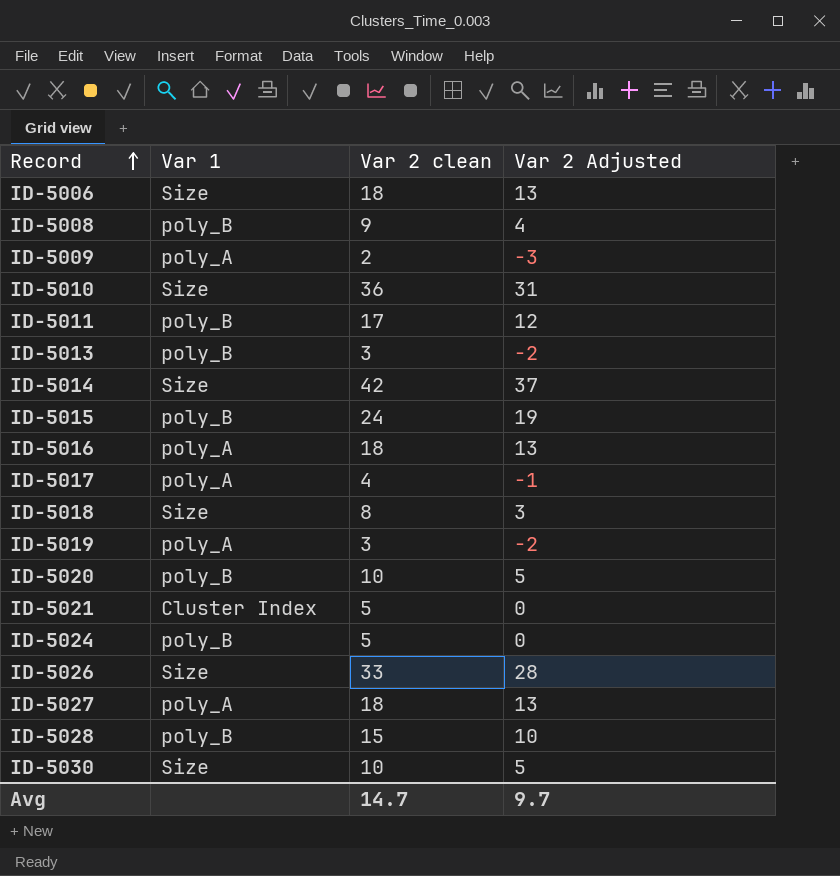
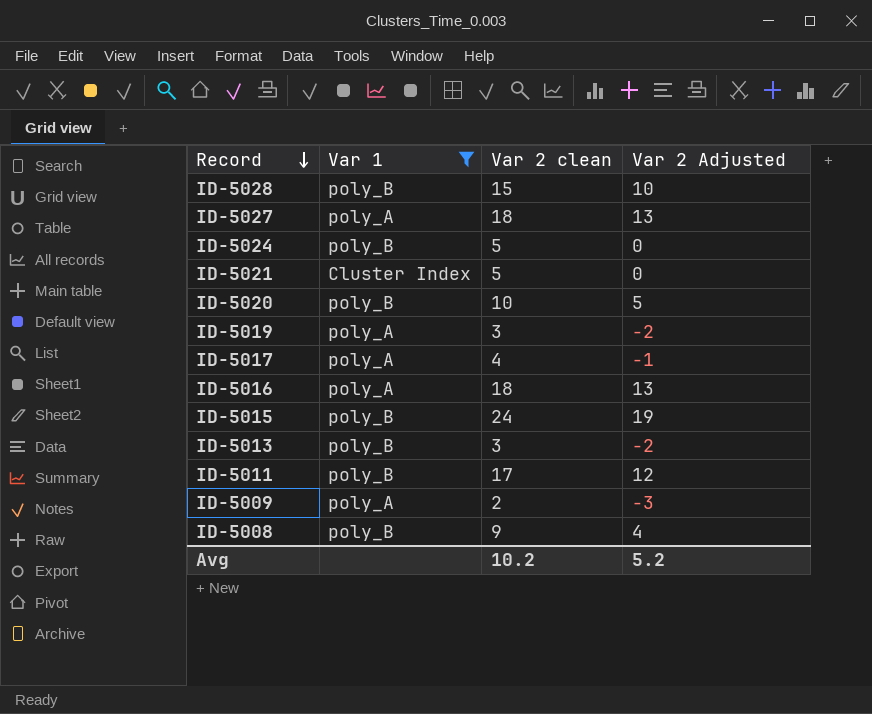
filter: none -> Var 1 != Size
row order: Record ascending -> Record descending
Avg | Var 2 clean: 14.7 -> 10.2
Avg | Var 2 Adjusted: 9.7 -> 5.2

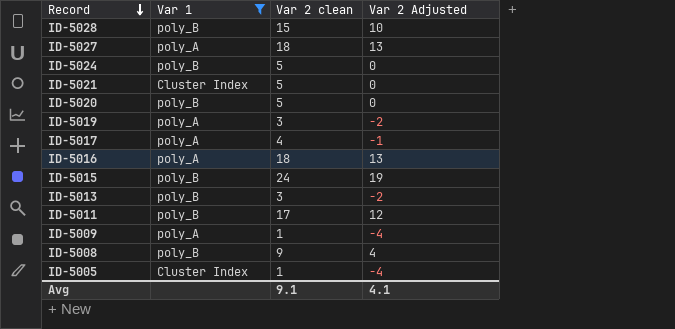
ID-5020 | Var 2 clean: 10 -> 5
ID-5020 | Var 2 Adjusted: 5 -> 0
ID-5009 | Var 2 clean: 2 -> 1
ID-5009 | Var 2 Adjusted: -3 -> -4
row ID-5005: none -> Cluster Index | 1 | -4
Avg | Var 2 clean: 10.2 -> 9.1
Avg | Var 2 Adjusted: 5.2 -> 4.1

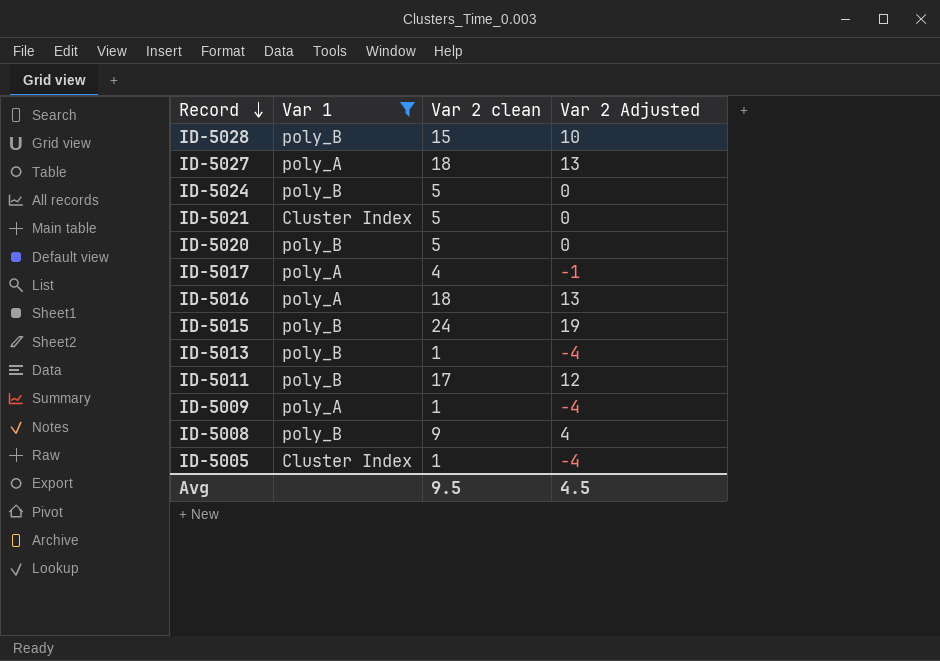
row ID-5019: poly_A | 3 | -2 -> none
ID-5013 | Var 2 clean: 3 -> 1
ID-5013 | Var 2 Adjusted: -2 -> -4
Avg | Var 2 clean: 9.1 -> 9.5
Avg | Var 2 Adjusted: 4.1 -> 4.5

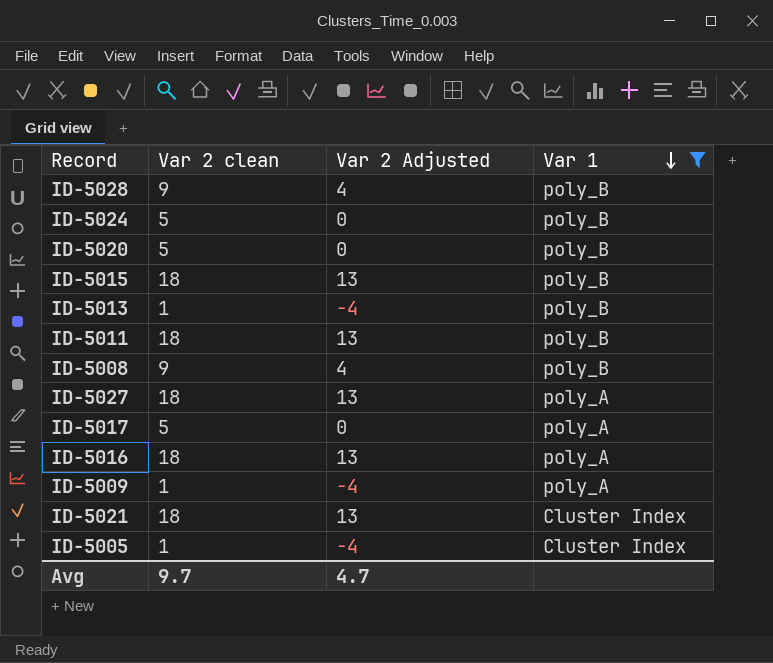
row order: Record descending -> Var 1 descending
column Var 1 | position: 2 -> 4
ID-5028 | Var 2 clean: 15 -> 9
ID-5028 | Var 2 Adjusted: 10 -> 4
ID-5015 | Var 2 clean: 24 -> 18
ID-5015 | Var 2 Adjusted: 19 -> 13
ID-5011 | Var 2 clean: 17 -> 18
ID-5011 | Var 2 Adjusted: 12 -> 13
ID-5017 | Var 2 clean: 4 -> 5
ID-5017 | Var 2 Adjusted: -1 -> 0
ID-5021 | Var 2 clean: 5 -> 18
ID-5021 | Var 2 Adjusted: 0 -> 13
Avg | Var 2 clean: 9.5 -> 9.7
Avg | Var 2 Adjusted: 4.5 -> 4.7

